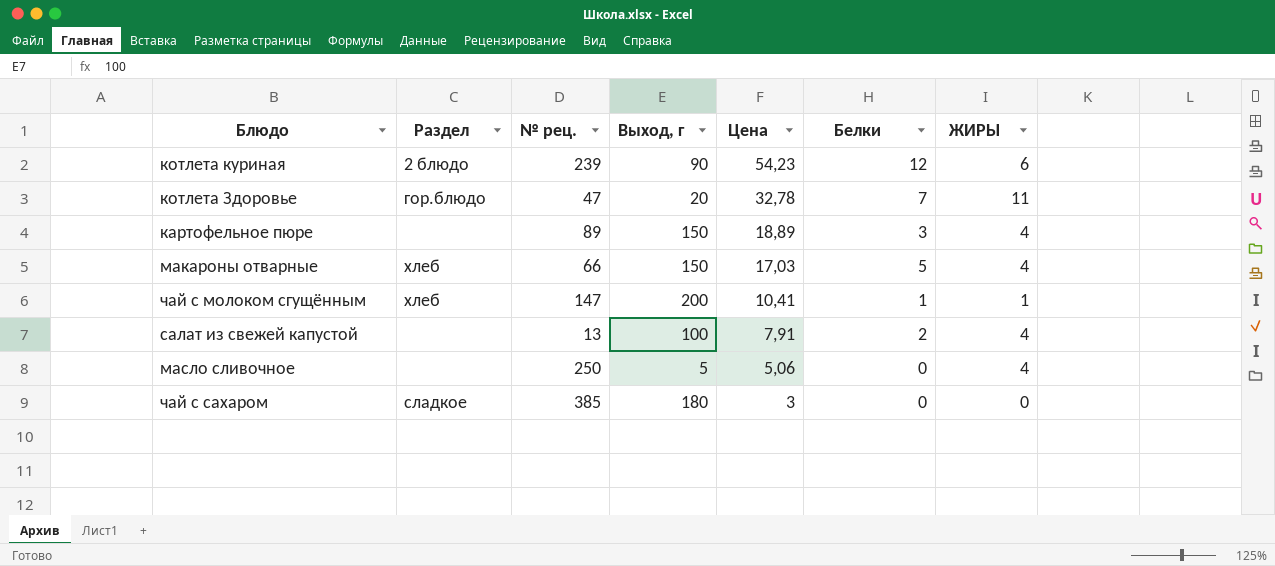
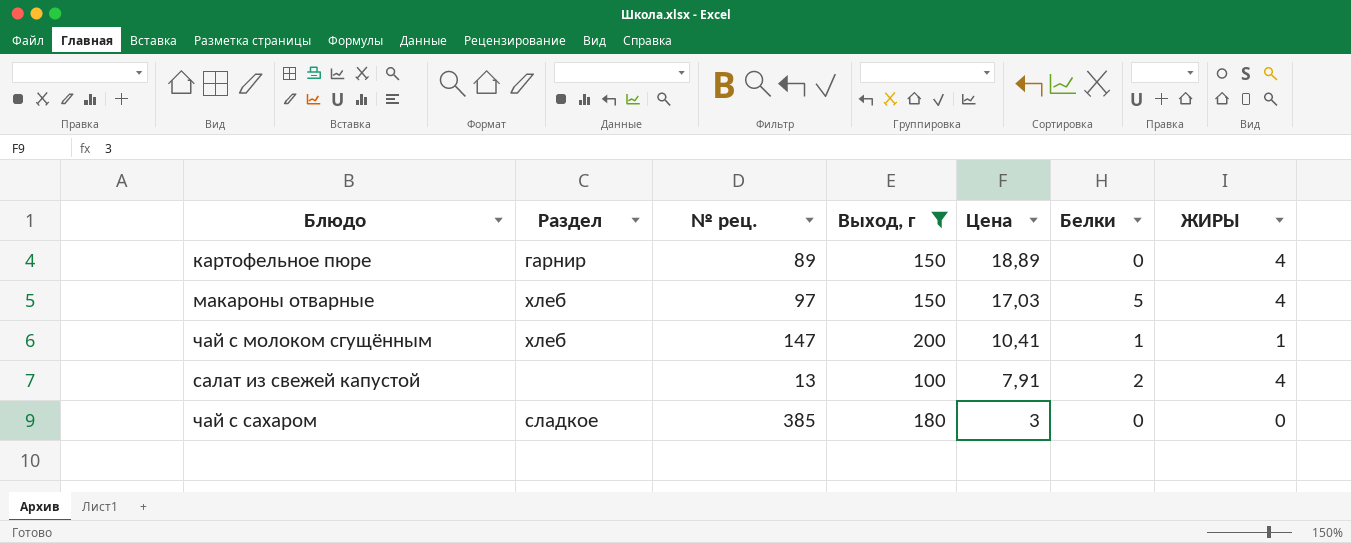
filter: none -> Выход, г >= 100
картофельное пюре | Раздел: none -> гарнир
картофельное пюре | Белки: 3 -> 0
макароны отварные | № рец.: 66 -> 97

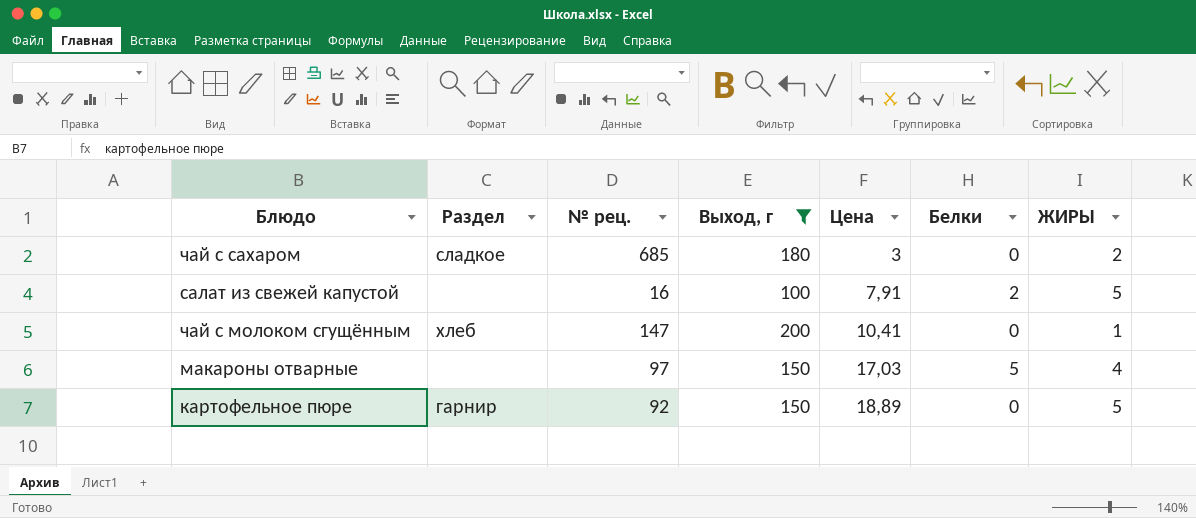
row order: Цена descending -> Цена ascending
чай с сахаром | № рец.: 385 -> 685
чай с сахаром | ЖИРЫ: 0 -> 2
салат из свежей капустой | № рец.: 13 -> 16
салат из свежей капустой | ЖИРЫ: 4 -> 5
чай с молоком сгущённым | Белки: 1 -> 0
макароны отварные | Раздел: хлеб -> none
картофельное пюре | № рец.: 89 -> 92
картофельное пюре | ЖИРЫ: 4 -> 5

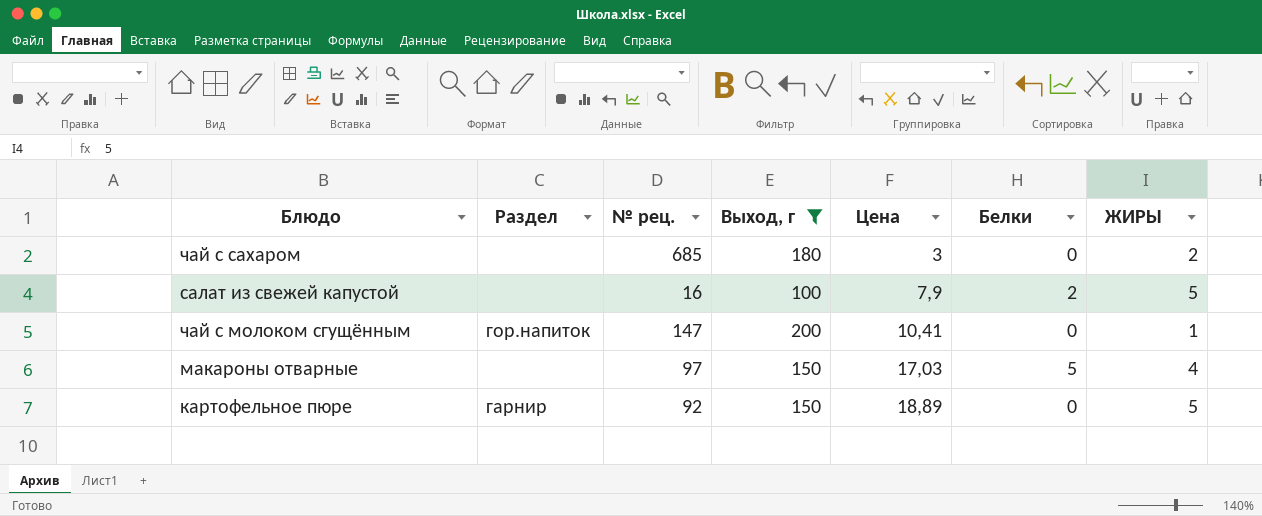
чай с сахаром | Раздел: сладкое -> none
салат из свежей капустой | Цена: 7,91 -> 7,9
чай с молоком сгущённым | Раздел: хлеб -> гор.напиток

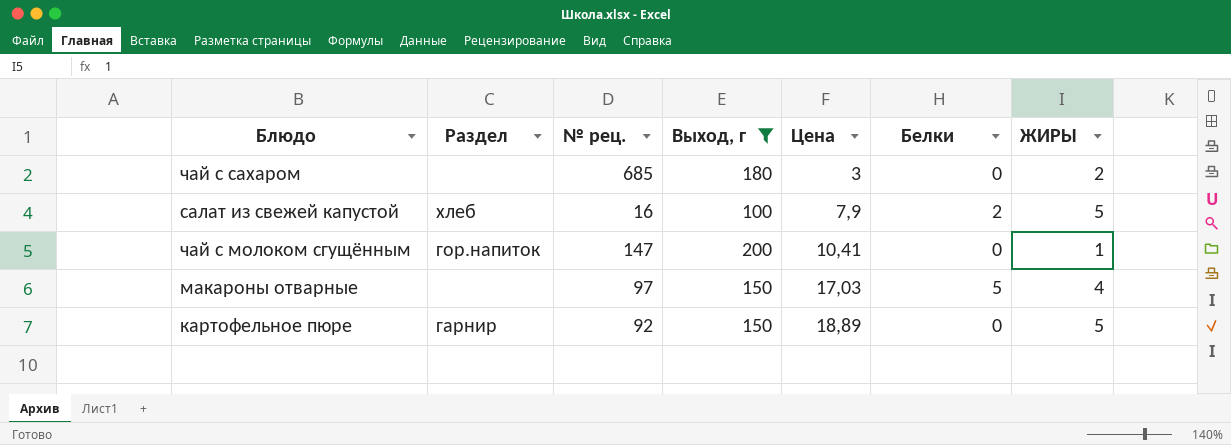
салат из свежей капустой | Раздел: none -> хлеб

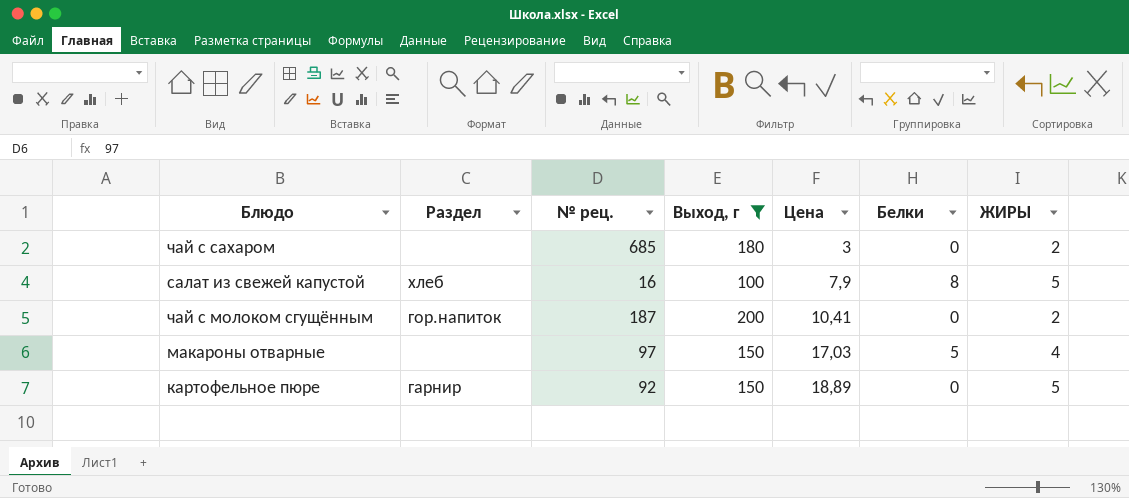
салат из свежей капустой | Белки: 2 -> 8
чай с молоком сгущённым | № рец.: 147 -> 187
чай с молоком сгущённым | ЖИРЫ: 1 -> 2

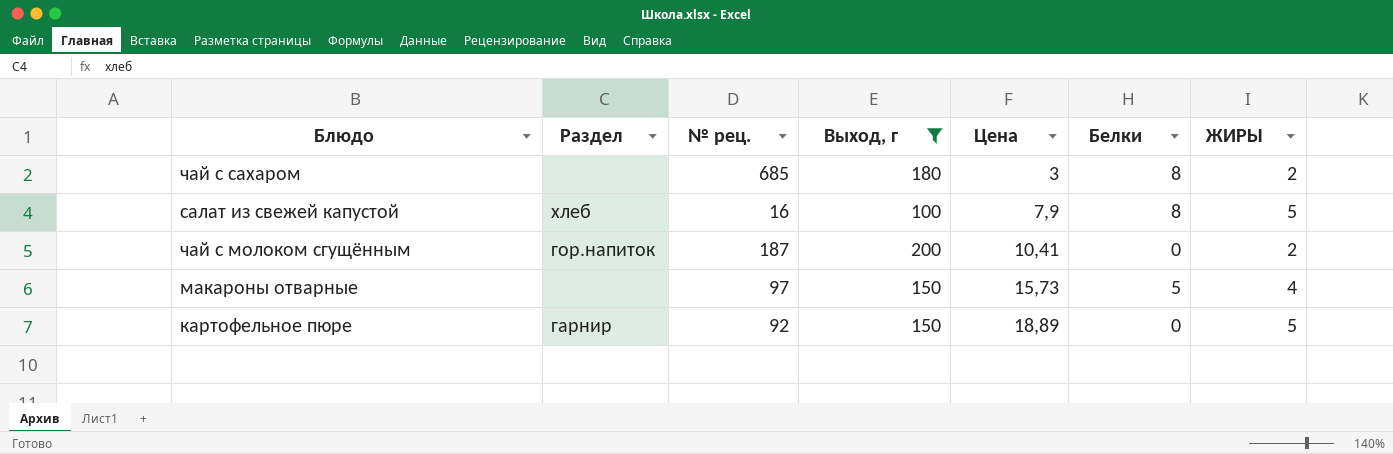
чай с сахаром | Белки: 0 -> 8
макароны отварные | Цена: 17,03 -> 15,73

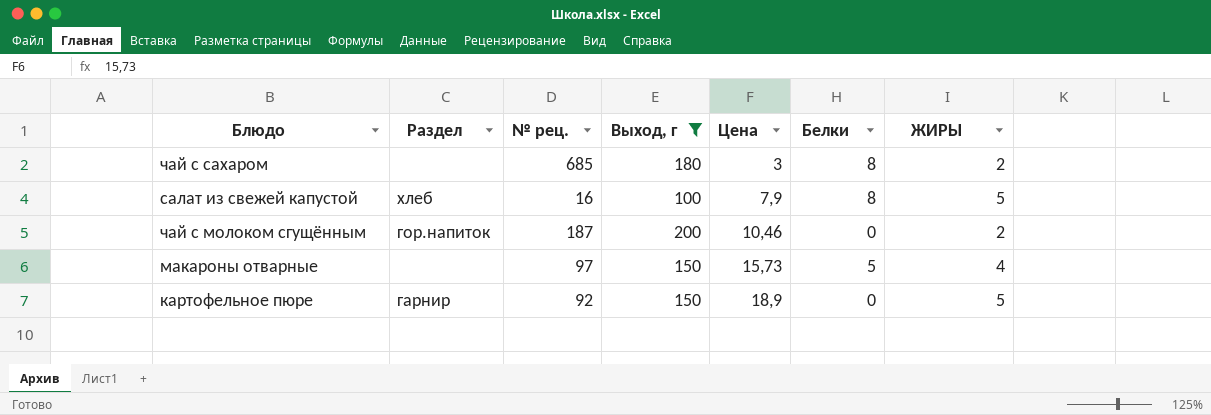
чай с молоком сгущённым | Цена: 10,41 -> 10,46
картофельное пюре | Цена: 18,89 -> 18,9

